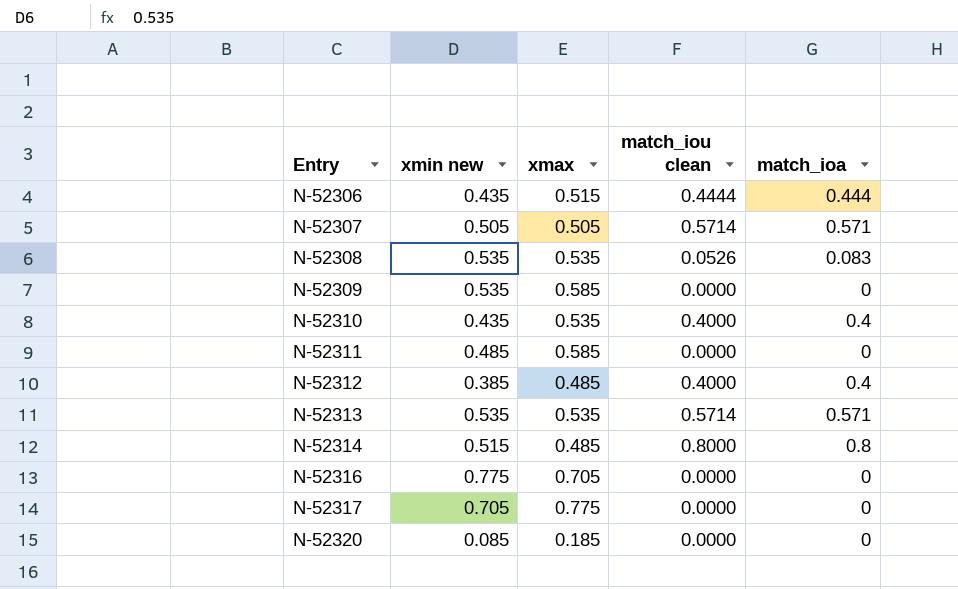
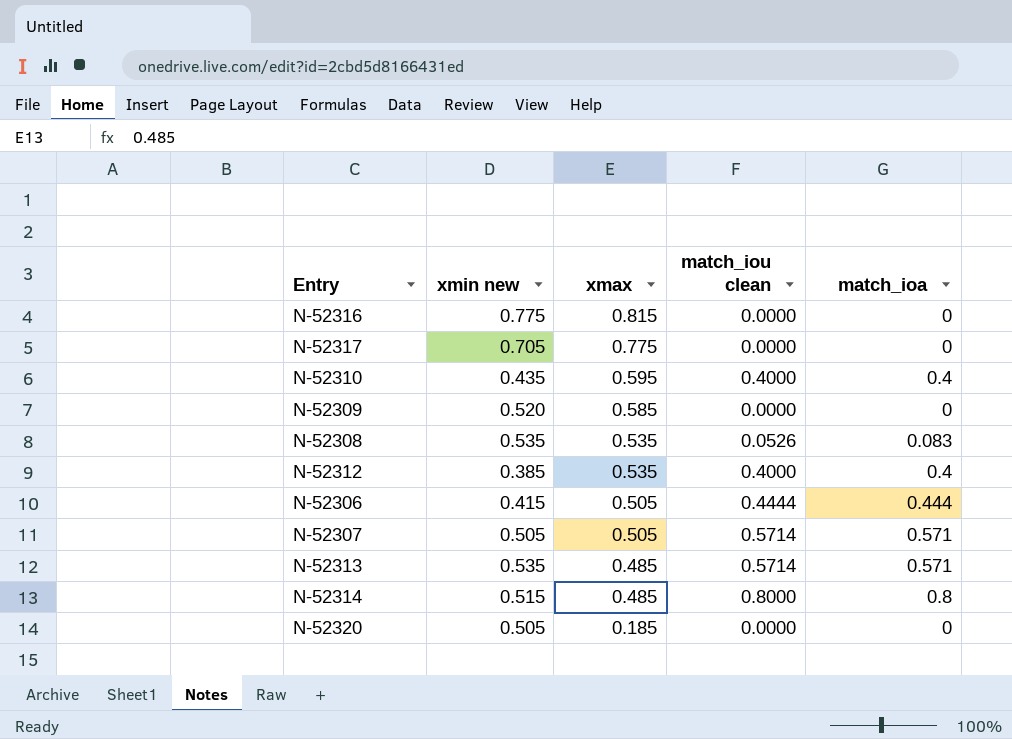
row order: Entry ascending -> xmax descending
row N-52311: 0.485 | 0.585 | 0.0000 | 0 -> none
N-52316 | xmax: 0.705 -> 0.815
N-52310 | xmax: 0.535 -> 0.595
N-52309 | xmin new: 0.535 -> 0.520
N-52312 | xmax: 0.485 -> 0.535
N-52306 | xmin new: 0.435 -> 0.415
N-52306 | xmax: 0.515 -> 0.505
N-52313 | xmax: 0.535 -> 0.485
N-52320 | xmin new: 0.085 -> 0.505

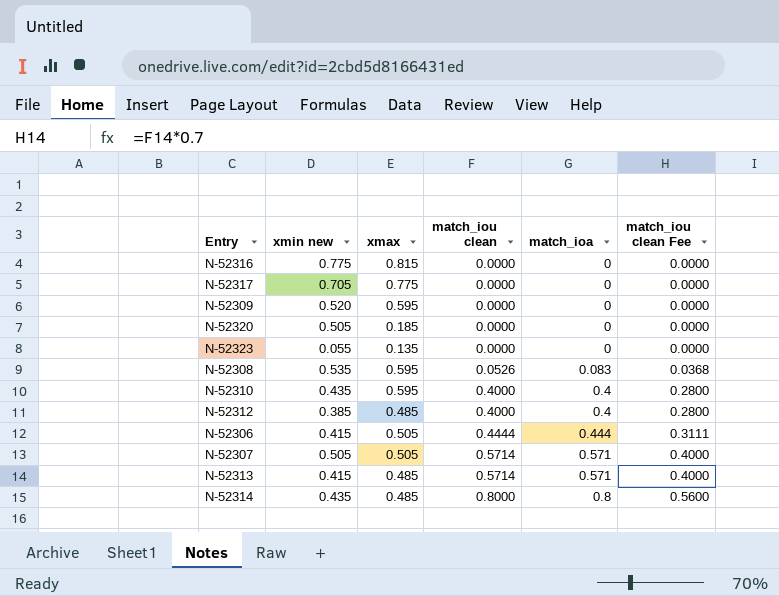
row order: xmax descending -> match_iou clean ascending
column match_iou clean Fee | formula: none -> [match_iou clean] * 0.7
N-52309 | xmax: 0.585 -> 0.595
row N-52323: none -> 0.055 | 0.135 | 0.0000 | 0 | 0.0000
N-52308 | xmax: 0.535 -> 0.595
N-52312 | xmax: 0.535 -> 0.485
N-52313 | xmin new: 0.535 -> 0.415
N-52314 | xmin new: 0.515 -> 0.435

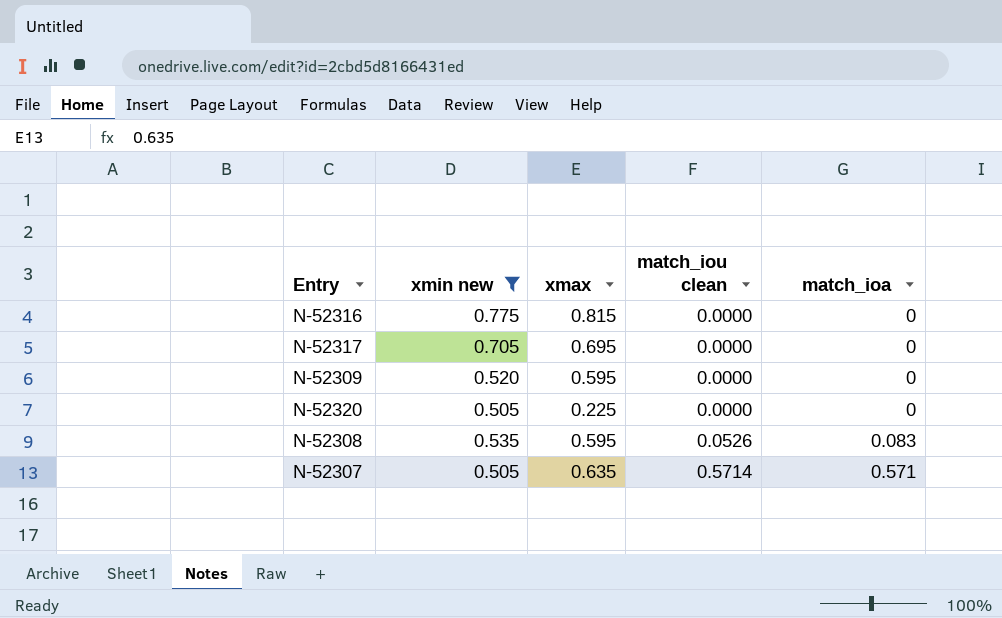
filter: none -> xmin new >= 0.505
column match_iou clean Fee | formula: [match_iou clean] * 0.7 -> none
N-52317 | xmax: 0.775 -> 0.695
N-52320 | xmax: 0.185 -> 0.225
N-52307 | xmax: 0.505 -> 0.635

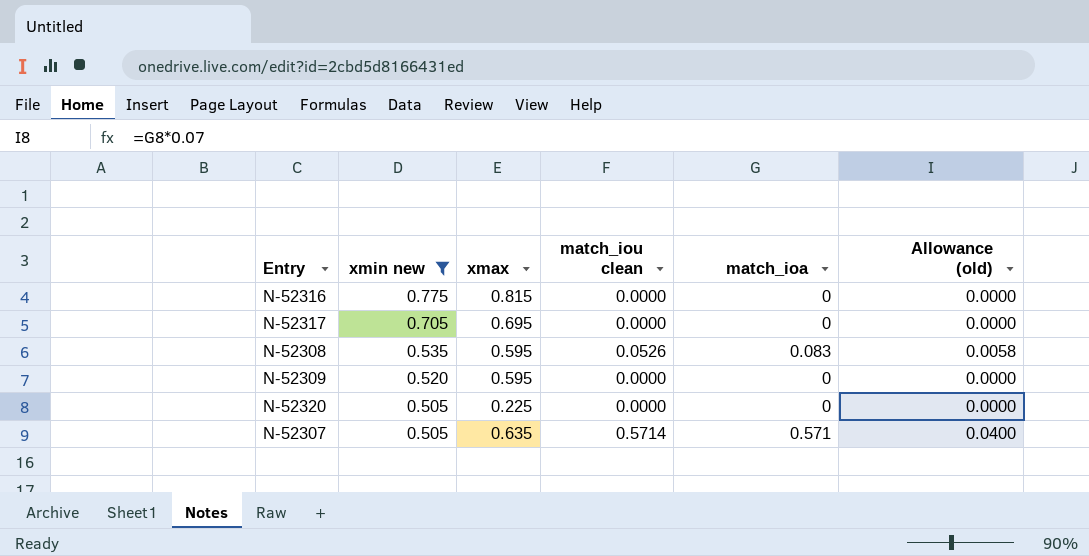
row order: match_iou clean ascending -> xmin new descending
column Allowance (old) | formula: none -> [match_ioa] * 0.07

